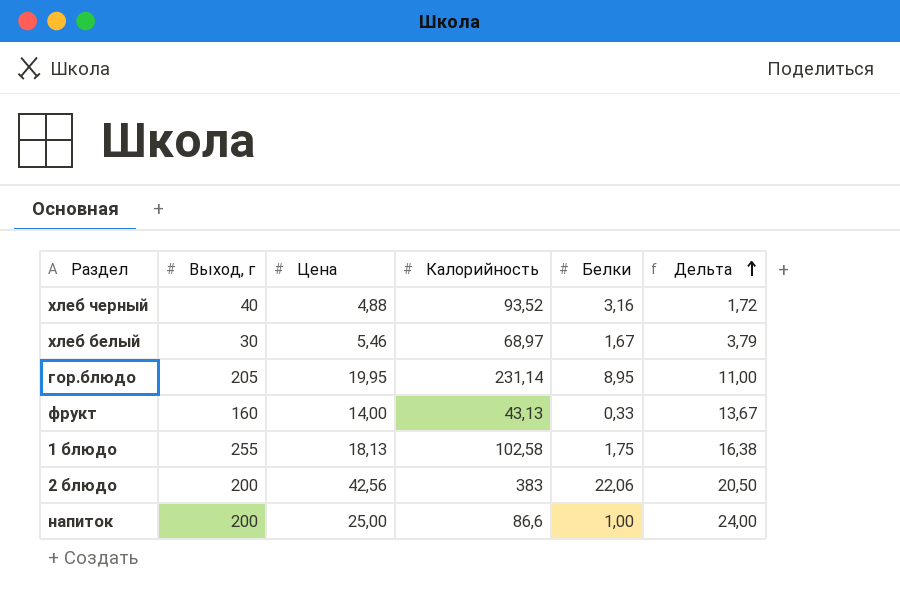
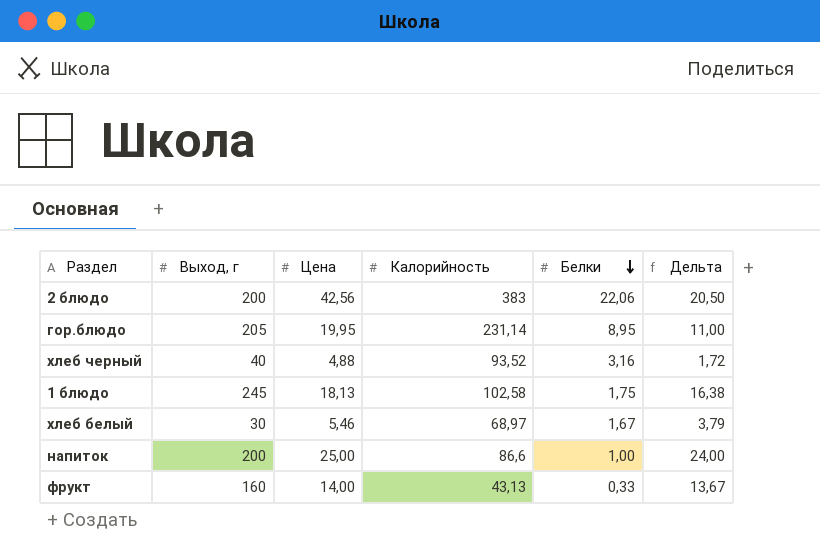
row order: Дельта ascending -> Белки descending
1 блюдо | Выход, г: 255 -> 245

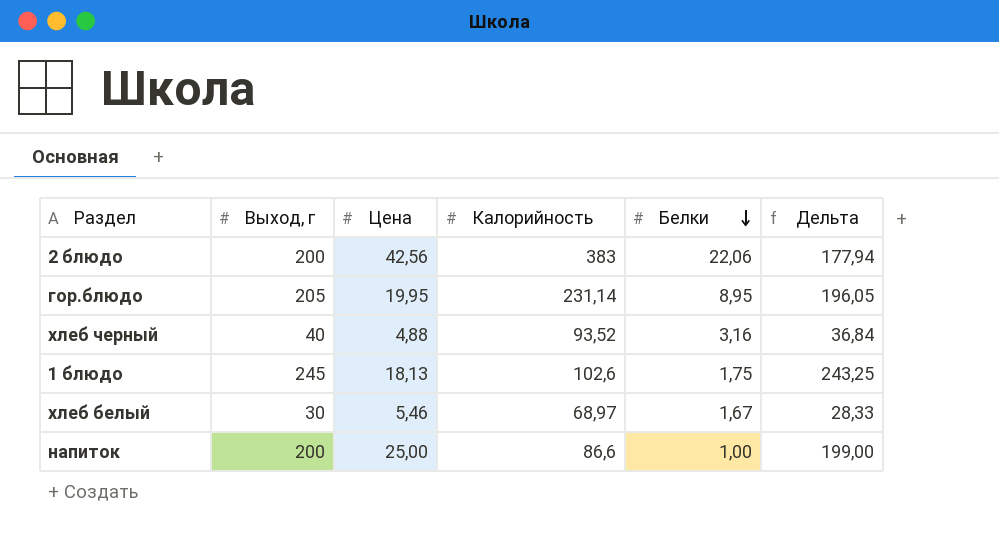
column Дельта | formula: [Цена] - [Белки] -> [Выход, г] - [Белки]
row фрукт: 160 | 14,00 | 43,13 | 0,33 | 13,67 -> none
1 блюдо | Калорийность: 102,58 -> 102,6

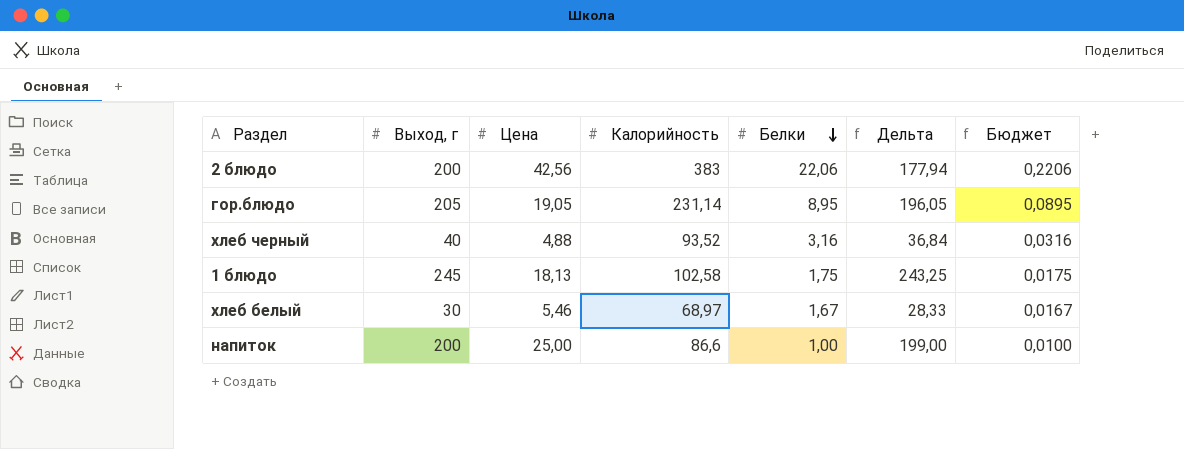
column Бюджет | formula: none -> [Белки] * 0,01
гор.блюдо | Цена: 19,95 -> 19,05
1 блюдо | Калорийность: 102,6 -> 102,58

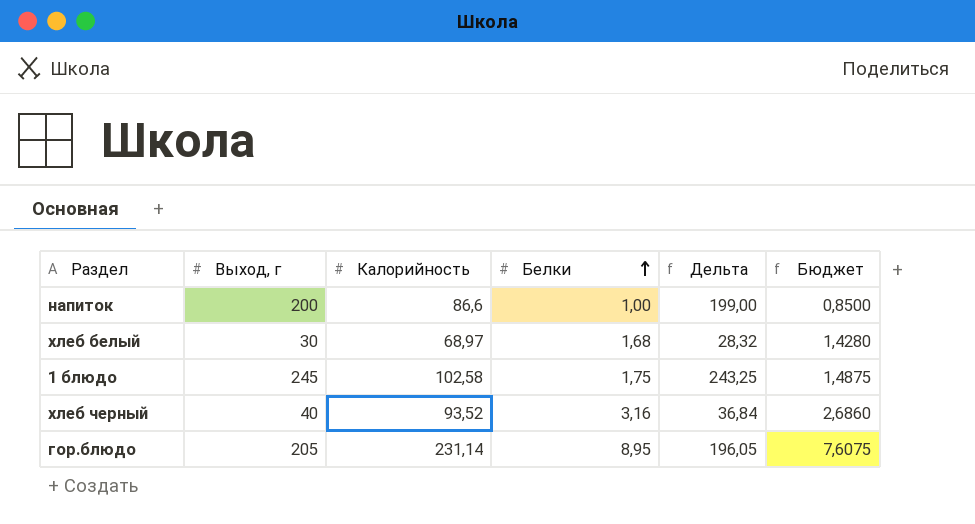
row order: Белки descending -> Белки ascending
column Цена | position: 3 -> none
column Бюджет | formula: [Белки] * 0,01 -> [Белки] * 0,85
row 2 блюдо: 200 | 42,56 | 383 | 22,06 | 177,94 | 0,2206 -> none
хлеб белый | Белки: 1,67 -> 1,68
хлеб белый | Дельта: 28,33 -> 28,32

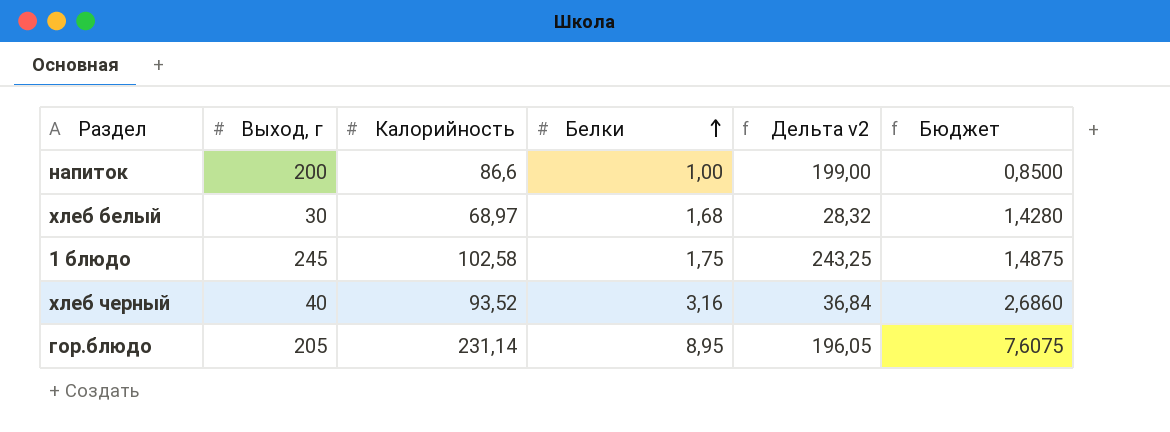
column name: Дельта -> Дельта v2

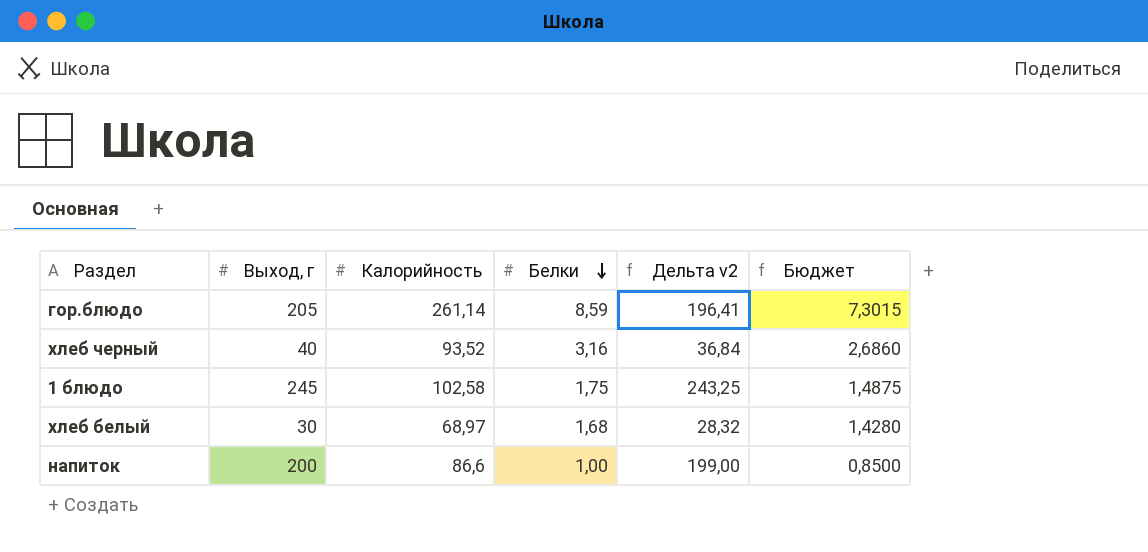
row order: Белки ascending -> Белки descending
гор.блюдо | Калорийность: 231,14 -> 261,14
гор.блюдо | Белки: 8,95 -> 8,59
гор.блюдо | Дельта v2: 196,05 -> 196,41
гор.блюдо | Бюджет: 7,6075 -> 7,3015

